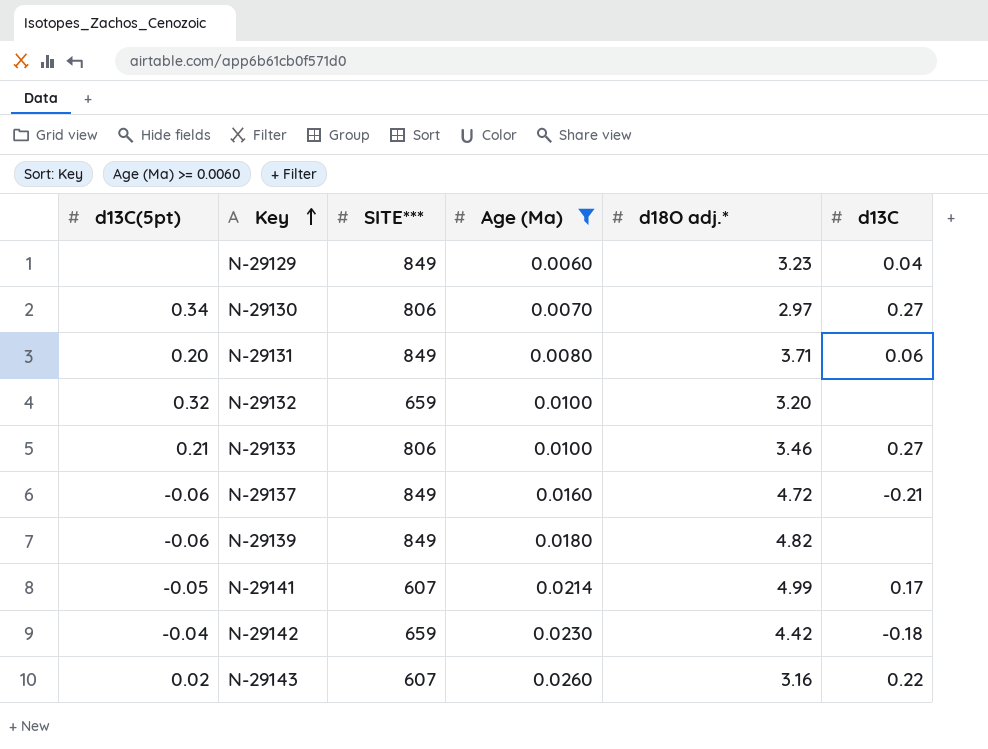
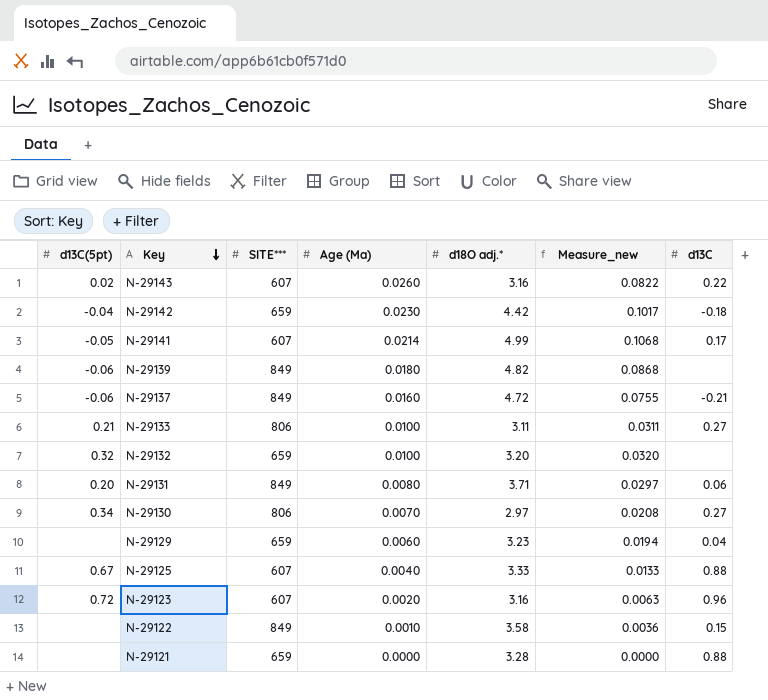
filter: Age (Ma) >= 0.0060 -> none
row order: Key ascending -> Key descending
column Measure_new | formula: none -> [Age (Ma)] * [d18O adj.*]
N-29133 | d18O adj.*: 3.46 -> 3.11
N-29129 | SITE***: 849 -> 659

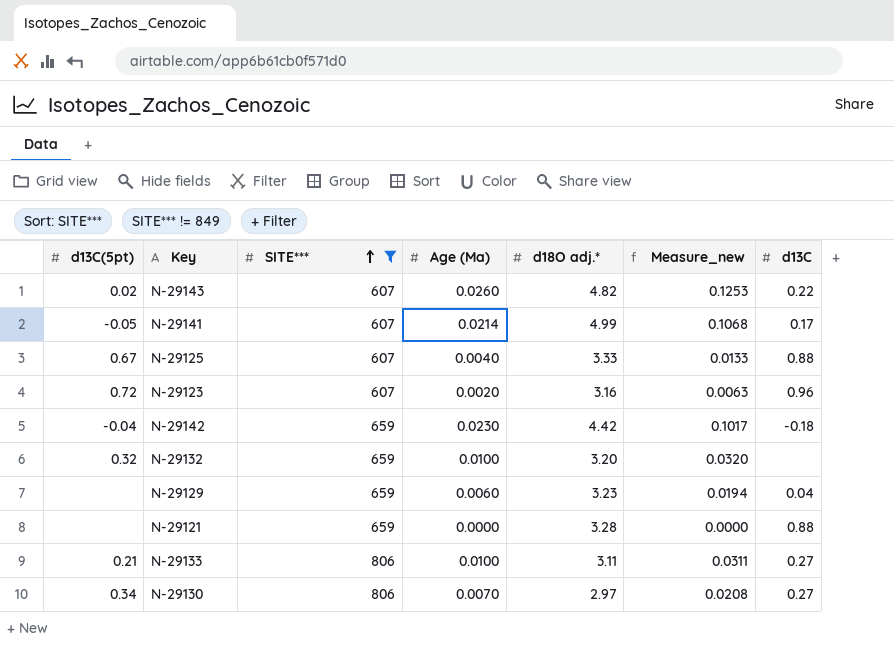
filter: none -> SITE*** != 849
row order: Key descending -> SITE*** ascending
N-29143 | d18O adj.*: 3.16 -> 4.82
N-29143 | Measure_new: 0.0822 -> 0.1253

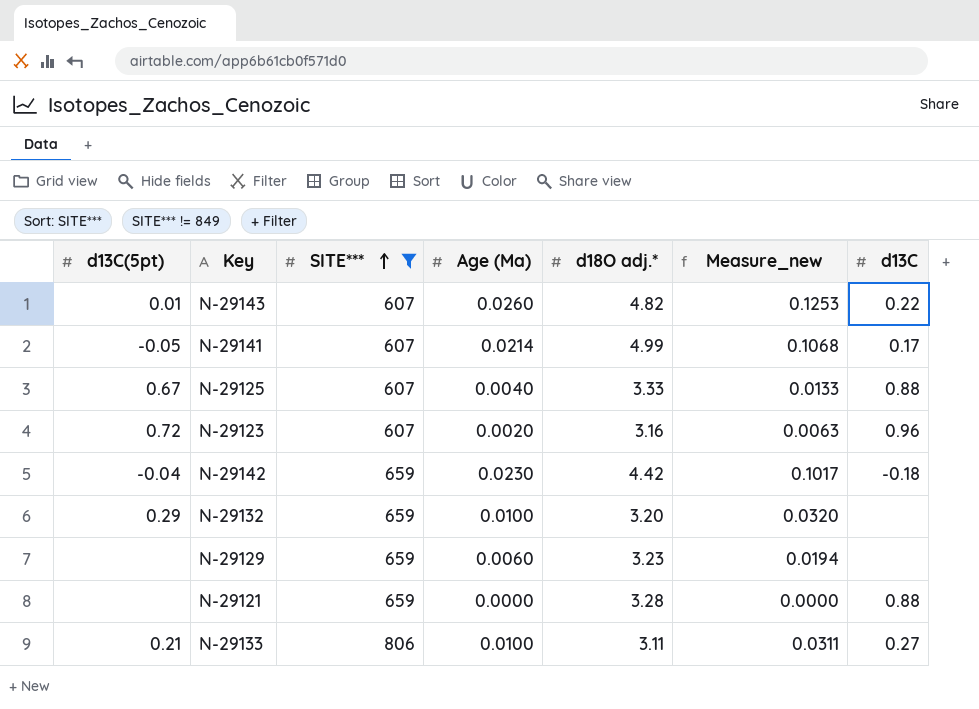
row N-29130: 0.34 | 806 | 0.0070 | 2.97 | 0.0208 | 0.27 -> none
N-29143 | d13C(5pt): 0.02 -> 0.01
N-29132 | d13C(5pt): 0.32 -> 0.29
N-29129 | d13C: 0.04 -> none

